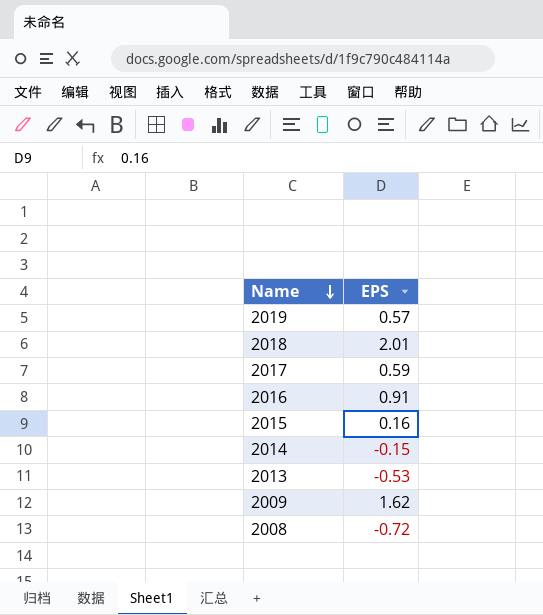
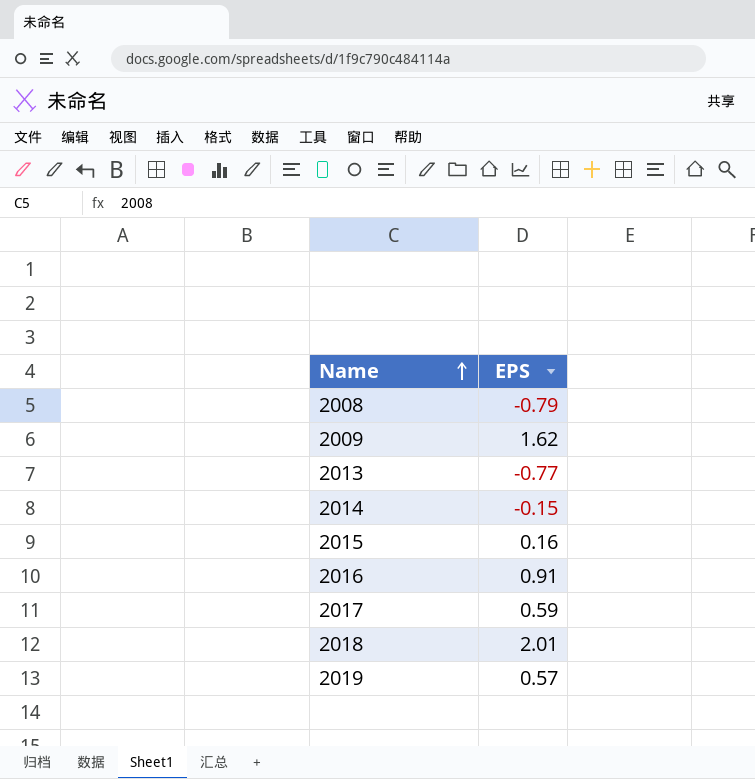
row order: Name descending -> Name ascending
2008 | EPS: -0.72 -> -0.79
2013 | EPS: -0.53 -> -0.77

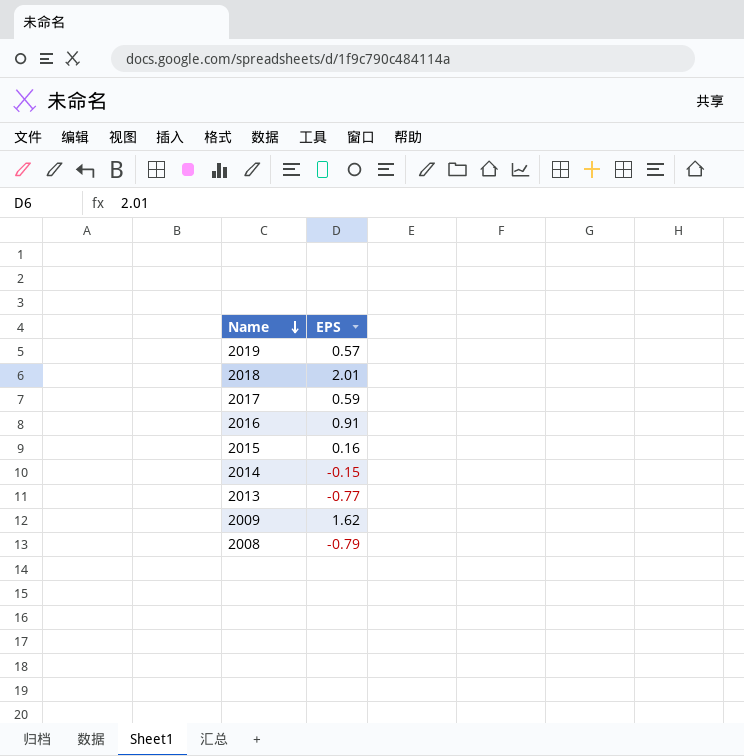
row order: Name ascending -> Name descending

